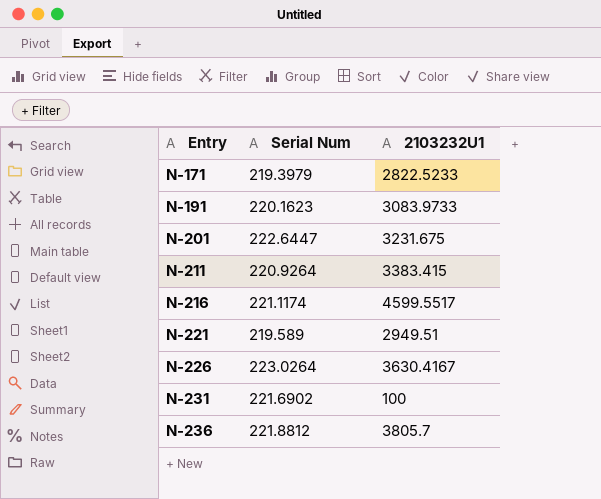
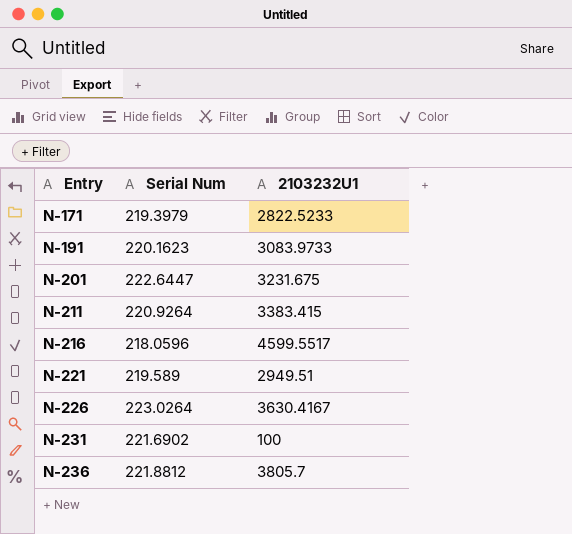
N-216 | Serial Num: 221.1174 -> 218.0596

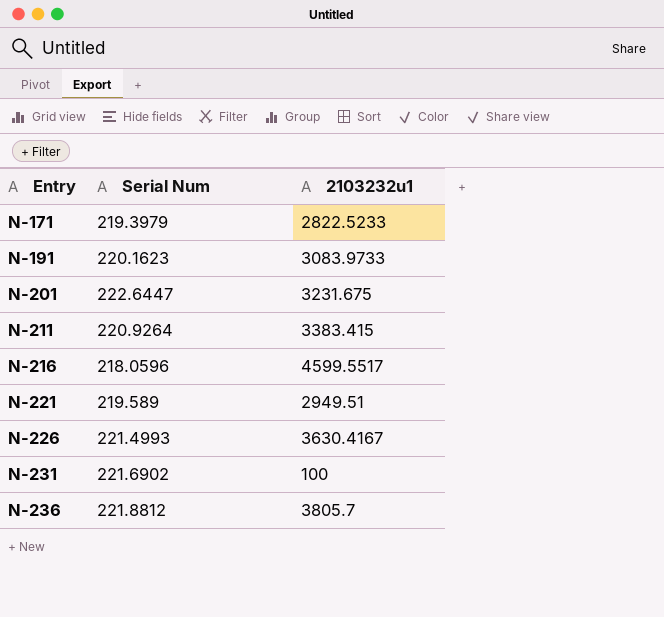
column name: 2103232U1 -> 2103232u1
N-226 | Serial Num: 223.0264 -> 221.4993

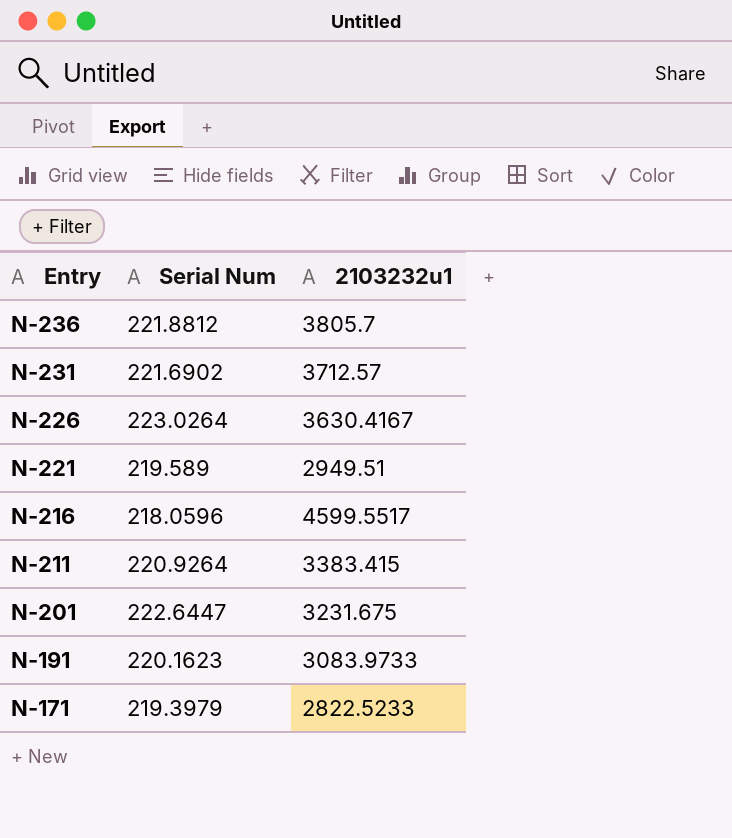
row order: Entry ascending -> Entry descending
N-231 | 2103232u1: 100 -> 3712.57
N-226 | Serial Num: 221.4993 -> 223.0264

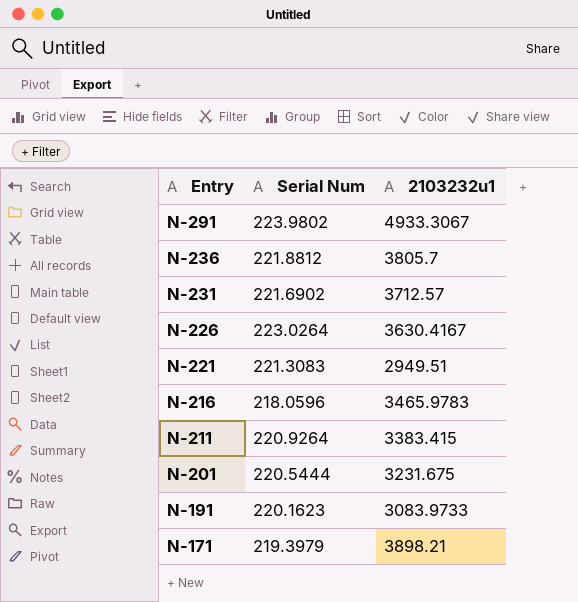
row N-291: none -> 223.9802 | 4933.3067
N-221 | Serial Num: 219.589 -> 221.3083
N-216 | 2103232u1: 4599.5517 -> 3465.9783
N-201 | Serial Num: 222.6447 -> 220.5444
N-171 | 2103232u1: 2822.5233 -> 3898.21

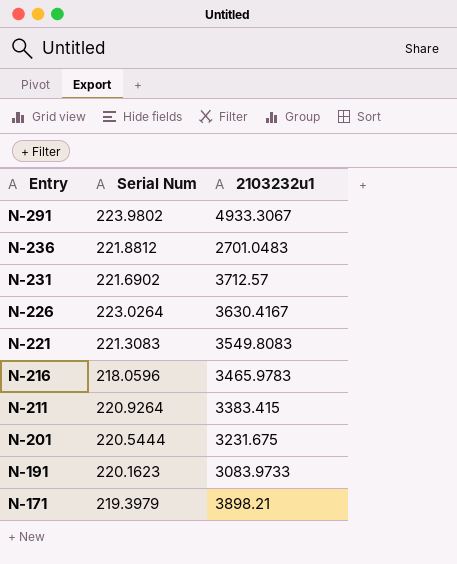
N-236 | 2103232u1: 3805.7 -> 2701.0483
N-221 | 2103232u1: 2949.51 -> 3549.8083

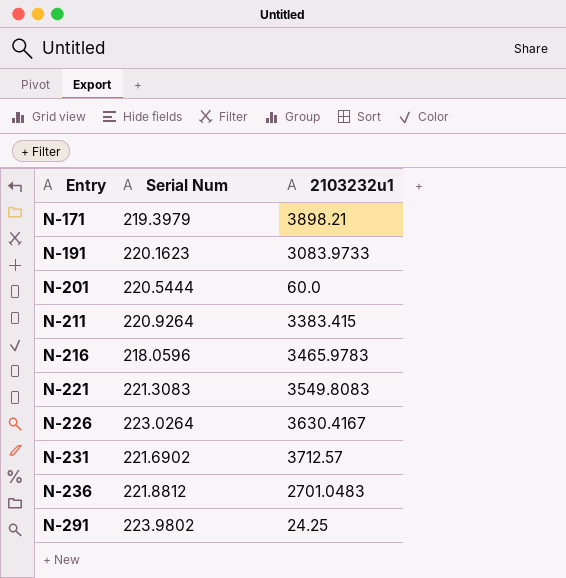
row order: Entry descending -> Entry ascending
N-201 | 2103232u1: 3231.675 -> 60.0
N-291 | 2103232u1: 4933.3067 -> 24.25

